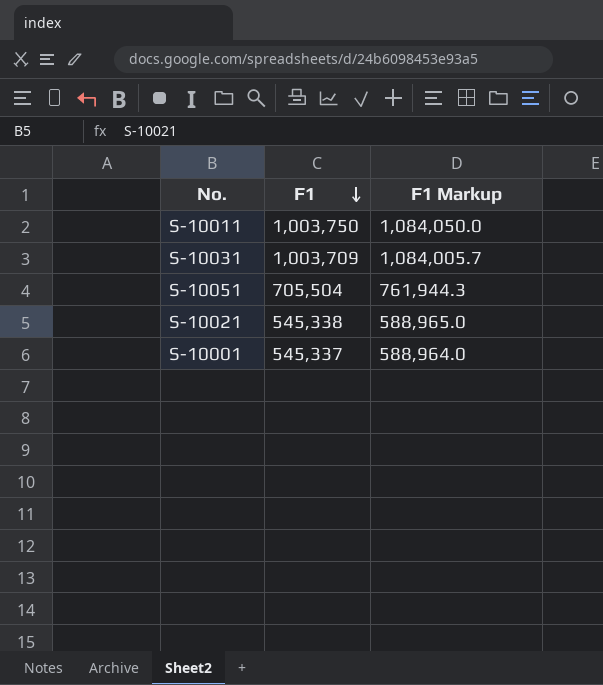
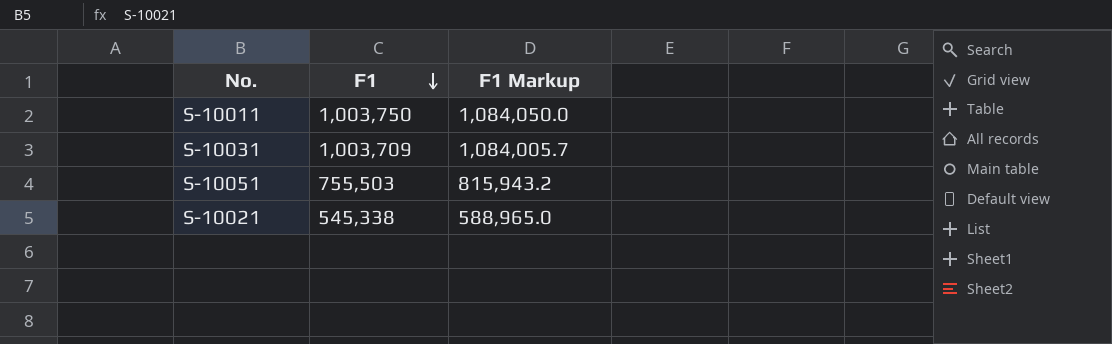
row S-10001: 545,337 | 588,964.0 -> none
S-10051 | F1: 705,504 -> 755,503
S-10051 | F1 Markup: 761,944.3 -> 815,943.2

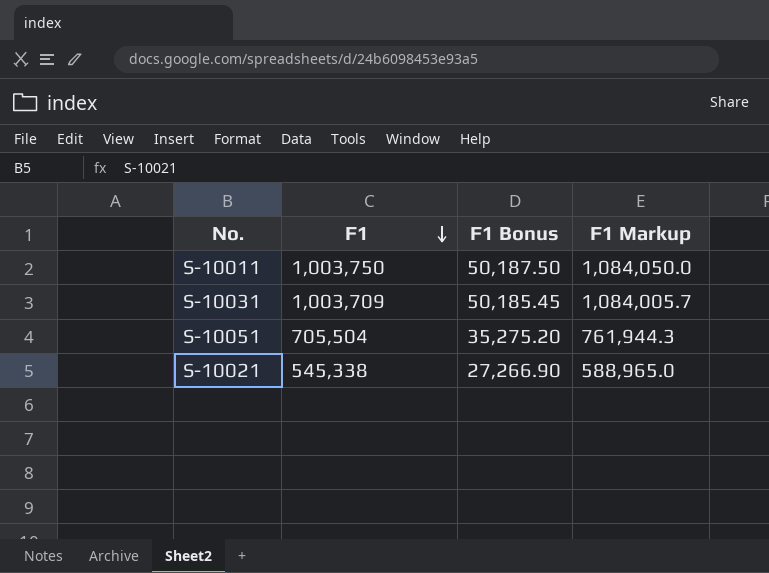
column F1 Bonus | formula: none -> [F1] * 0.05
S-10051 | F1: 755,503 -> 705,504
S-10051 | F1 Markup: 815,943.2 -> 761,944.3

